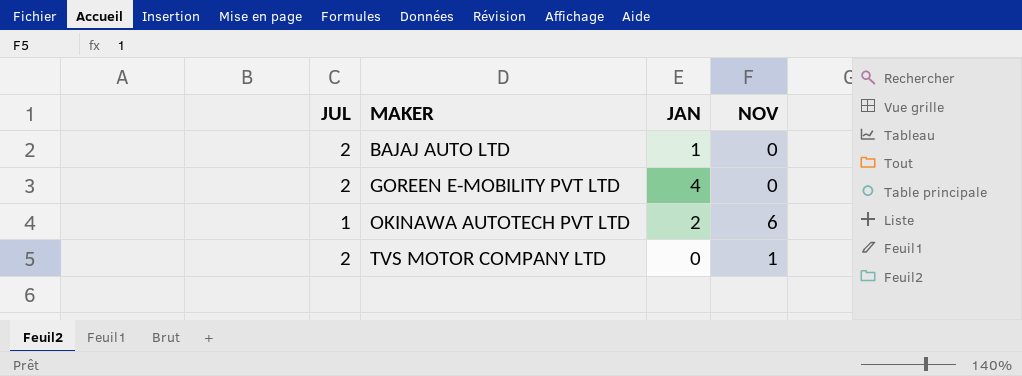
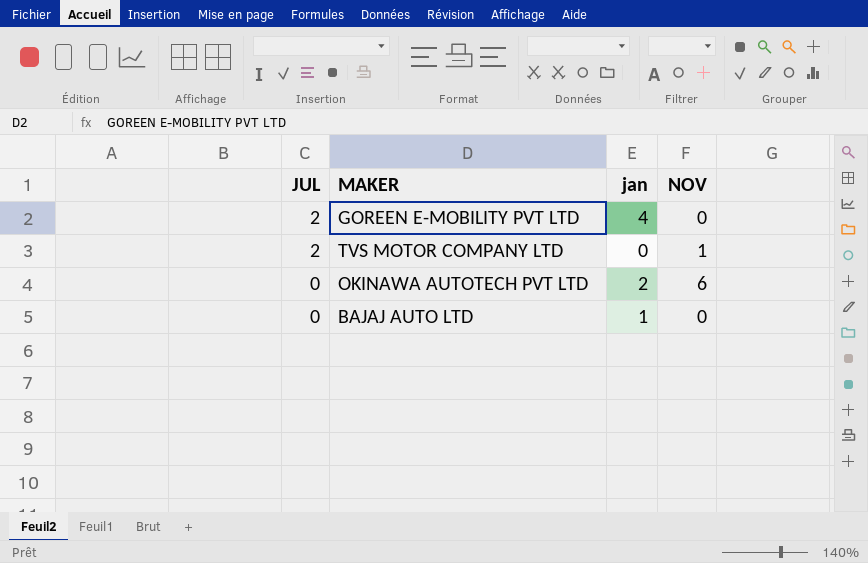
row order: MAKER ascending -> JUL descending
column name: JAN -> jan
OKINAWA AUTOTECH PVT LTD | JUL: 1 -> 0
BAJAJ AUTO LTD | JUL: 2 -> 0

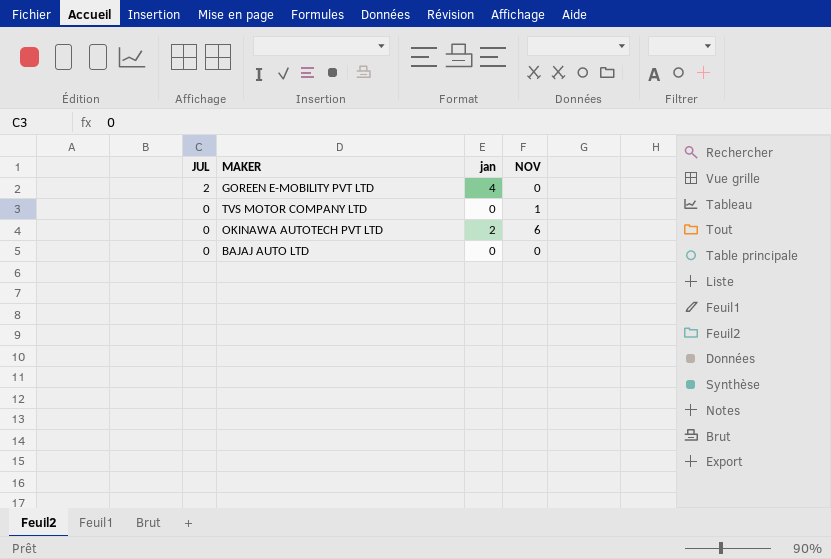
TVS MOTOR COMPANY LTD | JUL: 2 -> 0
BAJAJ AUTO LTD | jan: 1 -> 0

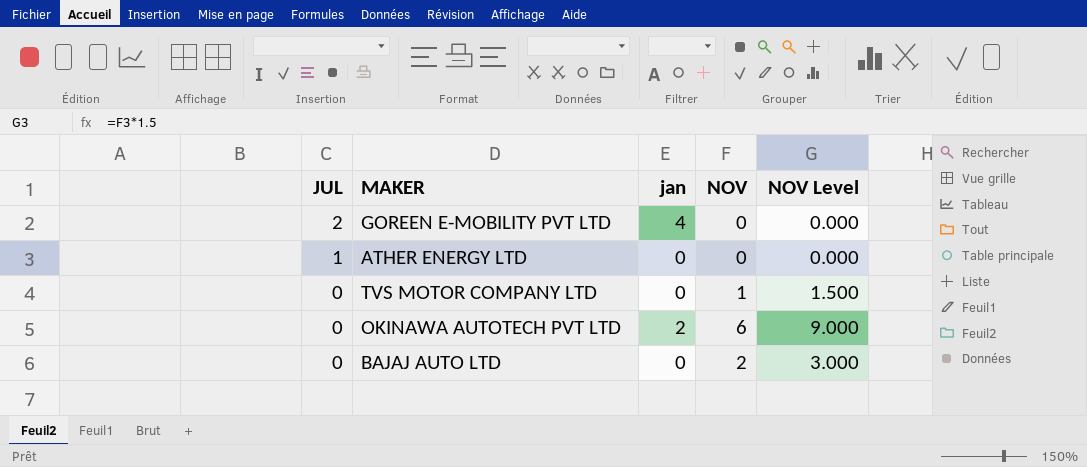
column NOV Level | formula: none -> [NOV] * 1.5
row ATHER ENERGY LTD: none -> 1 | 0 | 0 | 0.000
BAJAJ AUTO LTD | NOV: 0 -> 2

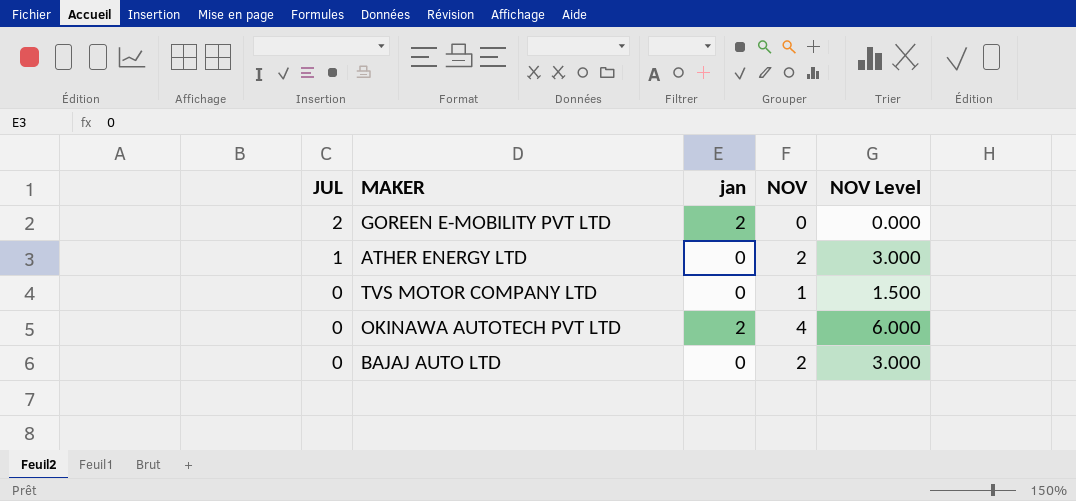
GOREEN E-MOBILITY PVT LTD | jan: 4 -> 2
ATHER ENERGY LTD | NOV: 0 -> 2
ATHER ENERGY LTD | NOV Level: 0.000 -> 3.000
OKINAWA AUTOTECH PVT LTD | NOV: 6 -> 4
OKINAWA AUTOTECH PVT LTD | NOV Level: 9.000 -> 6.000

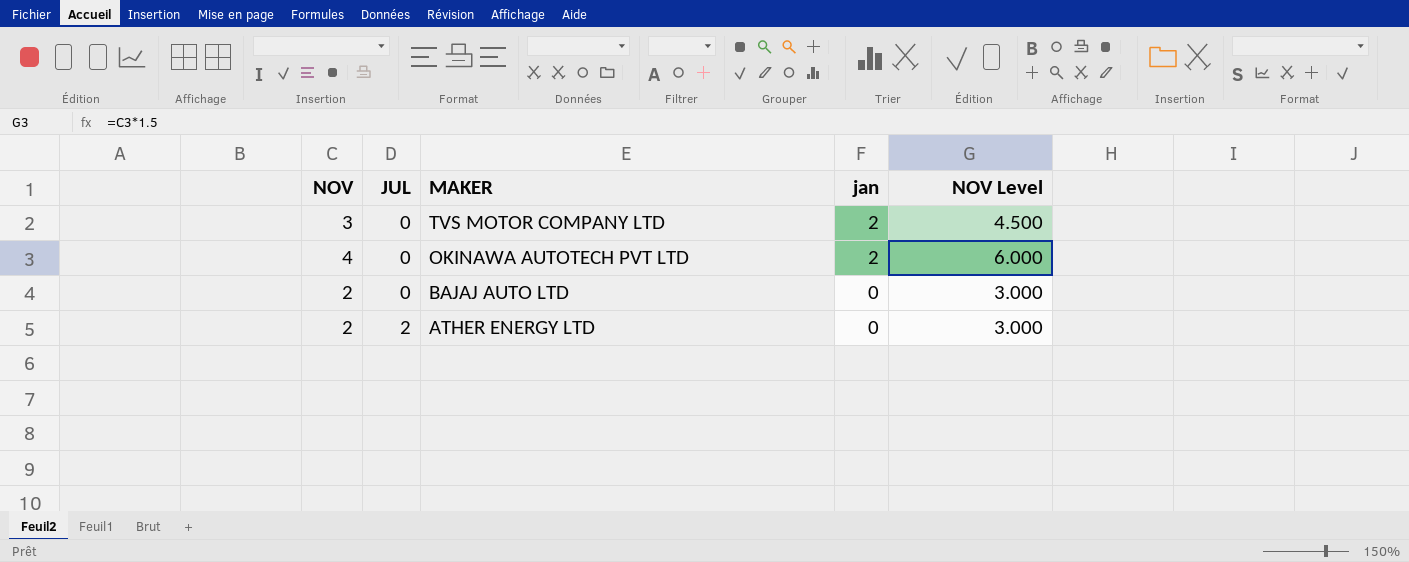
row order: JUL descending -> JUL ascending
column NOV | position: 4 -> 1
row GOREEN E-MOBILITY PVT LTD: 2 | 2 | 0 | 0.000 -> none
TVS MOTOR COMPANY LTD | NOV: 1 -> 3
TVS MOTOR COMPANY LTD | jan: 0 -> 2
TVS MOTOR COMPANY LTD | NOV Level: 1.500 -> 4.500
ATHER ENERGY LTD | JUL: 1 -> 2

